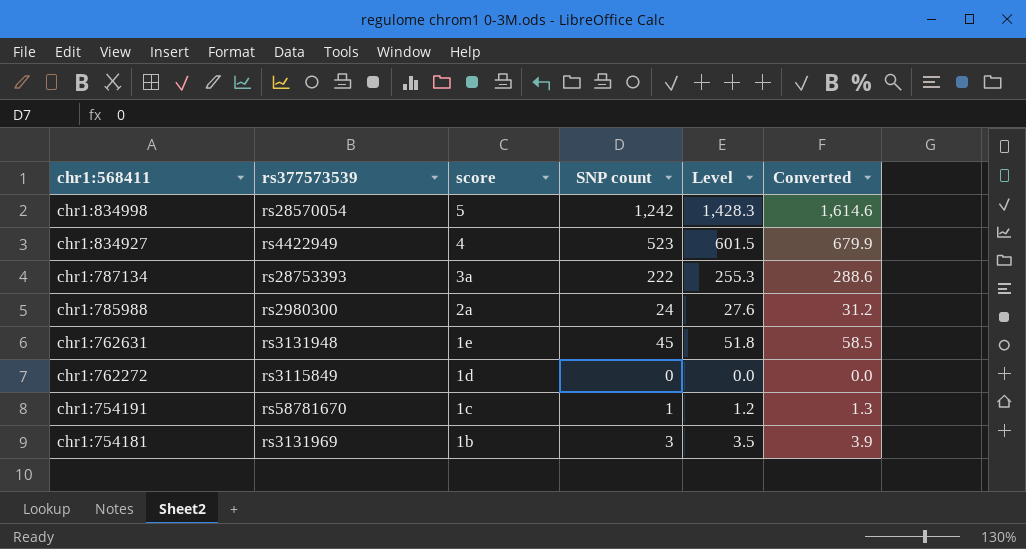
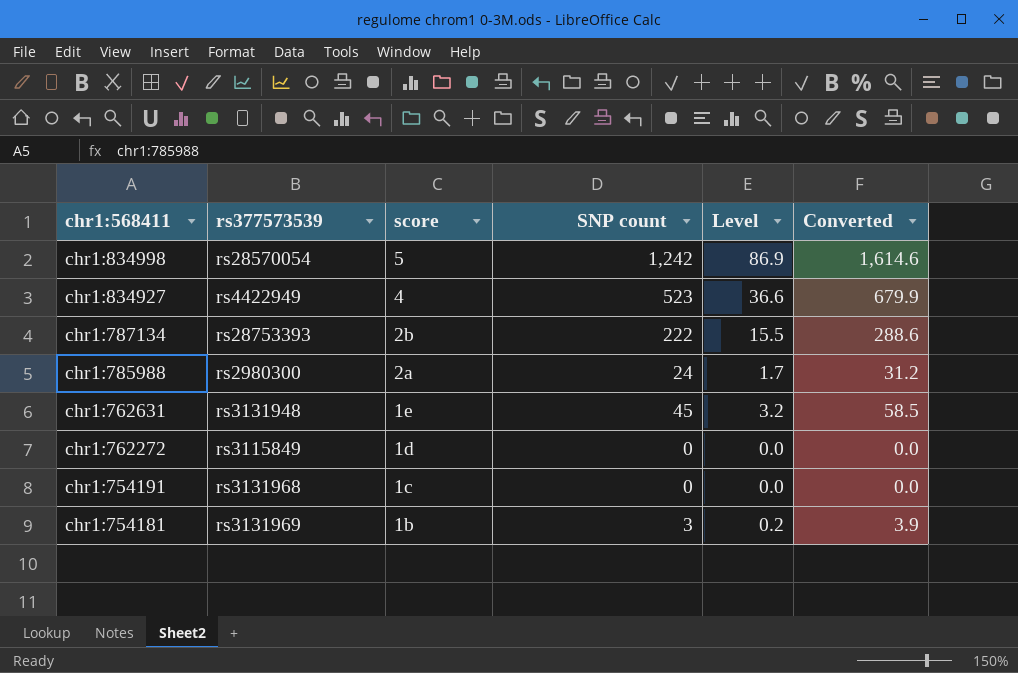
column Level | formula: [SNP count] * 1.15 -> [SNP count] * 0.07
chr1:787134 | score: 3a -> 2b
chr1:754191 | rs377573539: rs58781670 -> rs3131968
chr1:754191 | SNP count: 1 -> 0
chr1:754191 | Converted: 1.3 -> 0.0

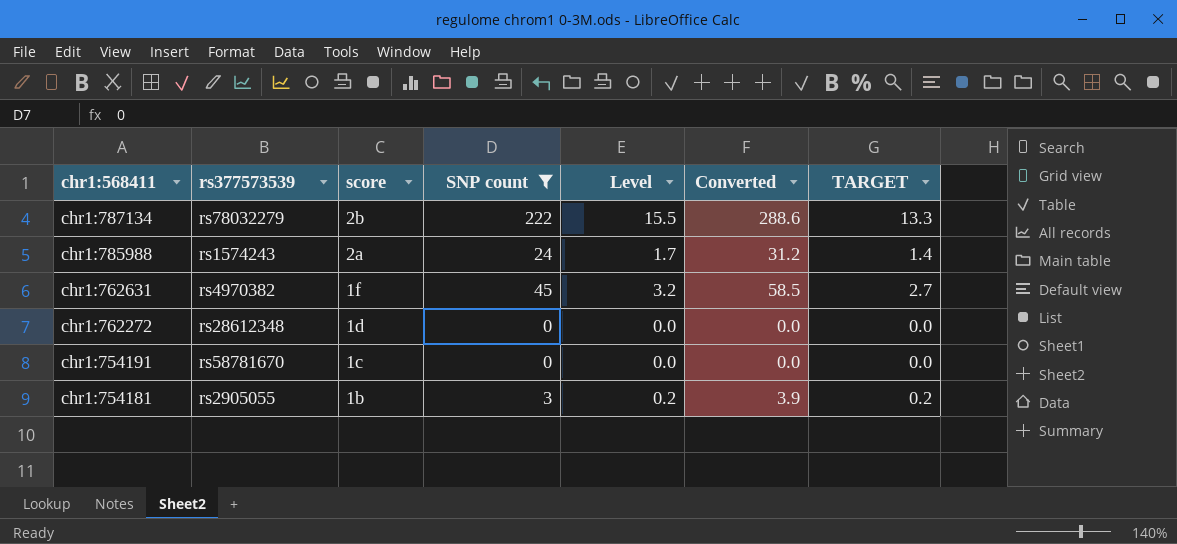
filter: none -> SNP count <= 222
column TARGET | formula: none -> [SNP count] * 0.06
chr1:787134 | rs377573539: rs28753393 -> rs78032279
chr1:785988 | rs377573539: rs2980300 -> rs1574243
chr1:762631 | rs377573539: rs3131948 -> rs4970382
chr1:762631 | score: 1e -> 1f
chr1:762272 | rs377573539: rs3115849 -> rs28612348
chr1:754191 | rs377573539: rs3131968 -> rs58781670
chr1:754181 | rs377573539: rs3131969 -> rs2905055

